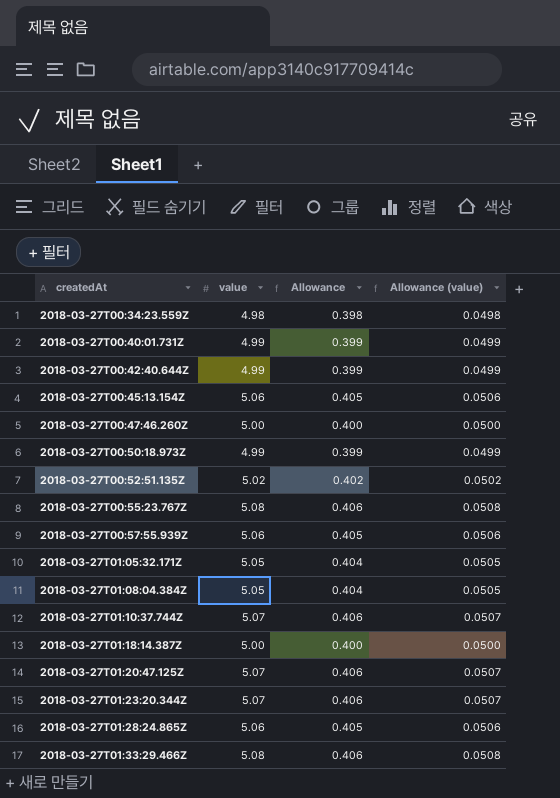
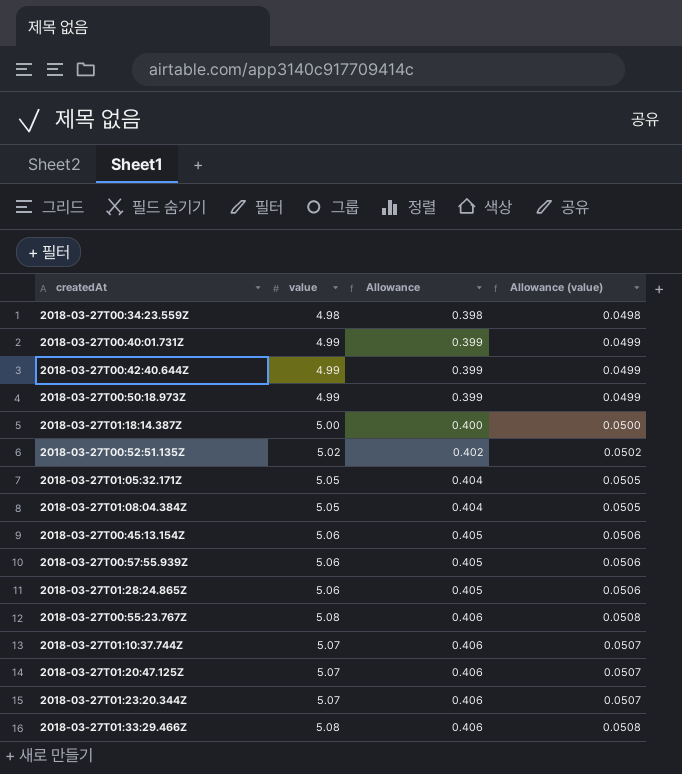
row order: createdAt ascending -> Allowance ascending
row 2018-03-27T00:47:46.260Z: 5.00 | 0.400 | 0.0500 -> none

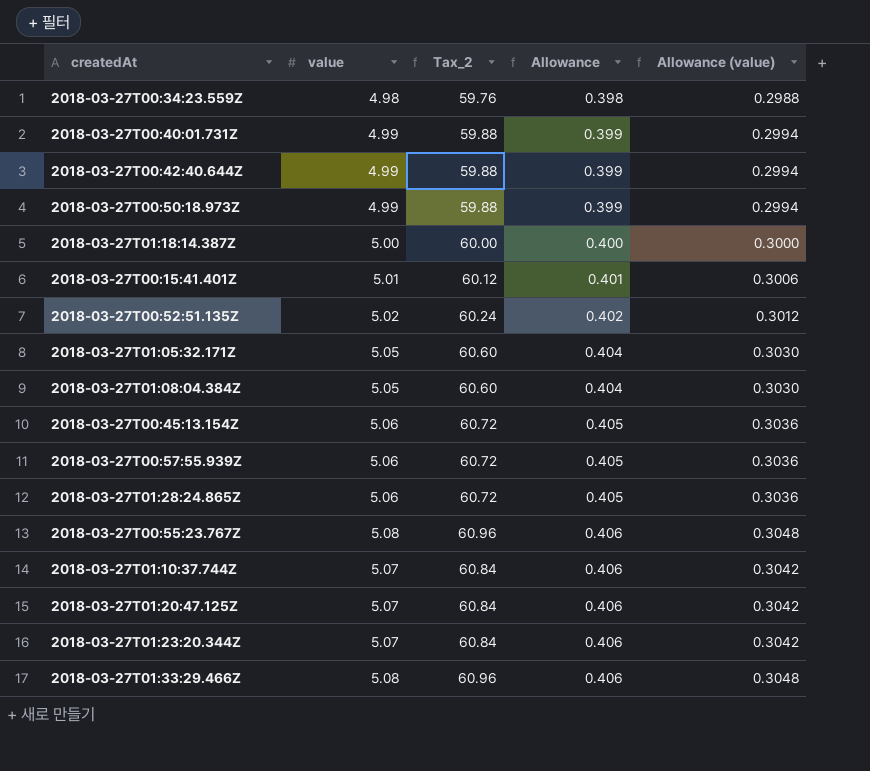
column Tax_2 | formula: none -> [value] * 12
column Allowance (value) | formula: [value] * 0.01 -> [value] * 0.06
row 2018-03-27T00:15:41.401Z: none -> 5.01 | 60.12 | 0.401 | 0.3006

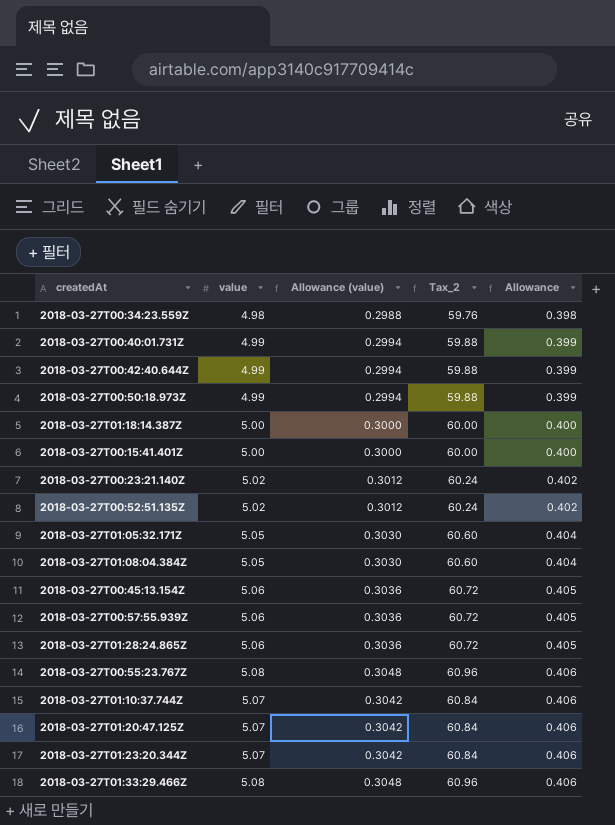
column Allowance (value) | position: 5 -> 3
2018-03-27T00:15:41.401Z | value: 5.01 -> 5.00
2018-03-27T00:15:41.401Z | Allowance (value): 0.3006 -> 0.3000
2018-03-27T00:15:41.401Z | Tax_2: 60.12 -> 60.00
2018-03-27T00:15:41.401Z | Allowance: 0.401 -> 0.400
row 2018-03-27T00:23:21.140Z: none -> 5.02 | 0.3012 | 60.24 | 0.402

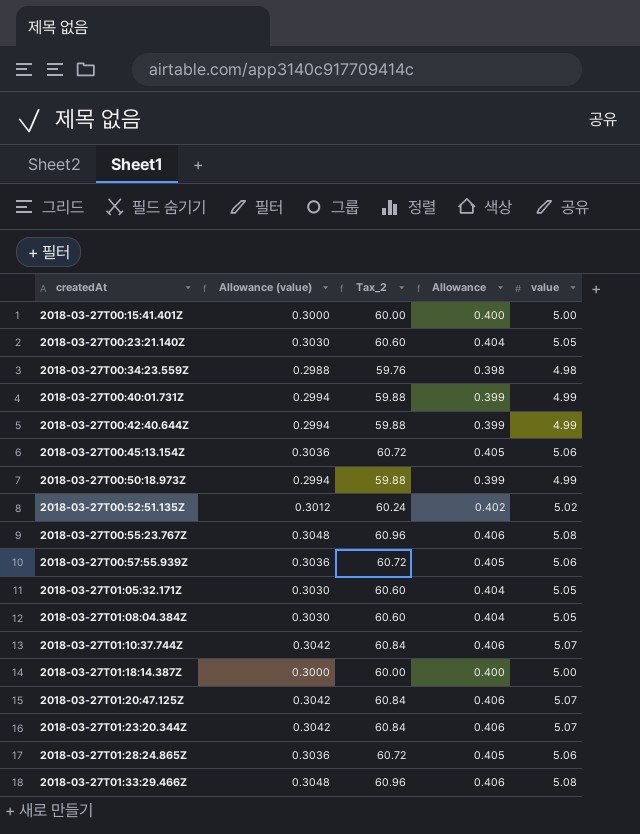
row order: Allowance ascending -> createdAt ascending
column value | position: 2 -> 5
2018-03-27T00:23:21.140Z | Allowance (value): 0.3012 -> 0.3030
2018-03-27T00:23:21.140Z | Tax_2: 60.24 -> 60.60
2018-03-27T00:23:21.140Z | Allowance: 0.402 -> 0.404
2018-03-27T00:23:21.140Z | value: 5.02 -> 5.05

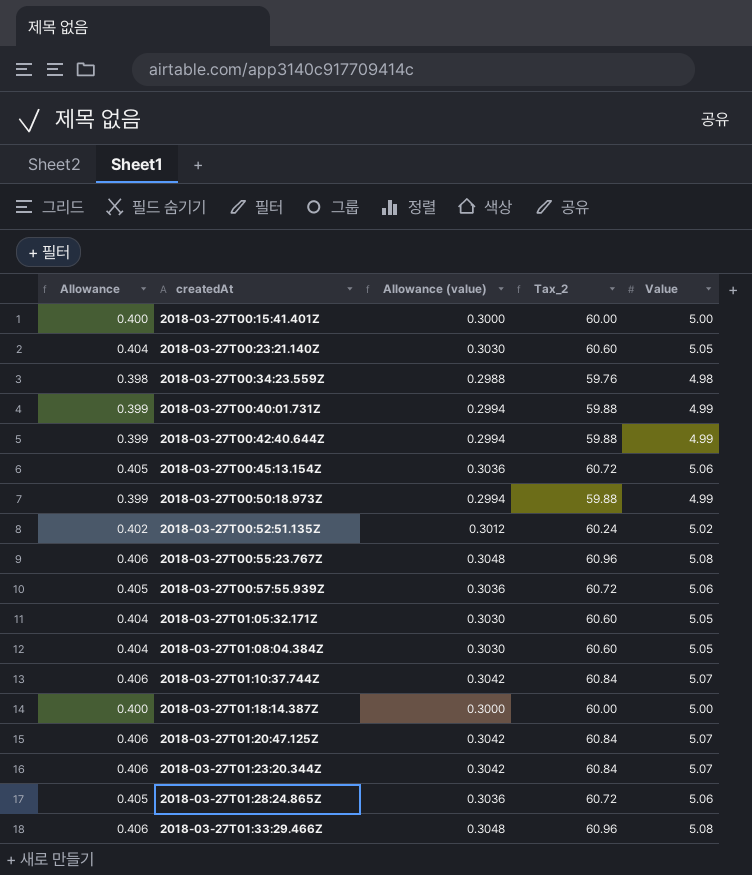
column Allowance | position: 4 -> 1
column name: value -> Value

